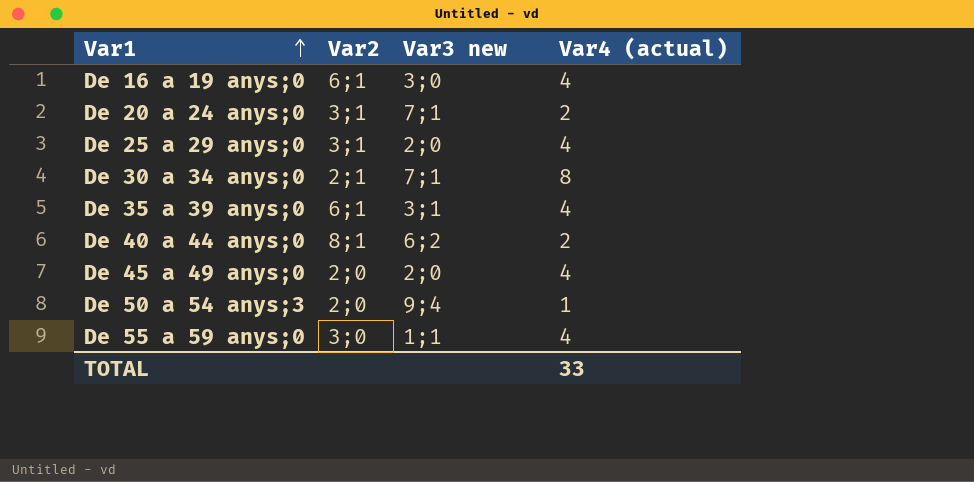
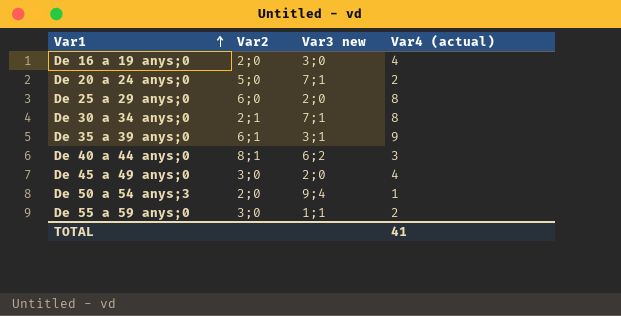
De 16 a 19 anys;0 | Var2: 6;1 -> 2;0
De 20 a 24 anys;0 | Var2: 3;1 -> 5;0
De 25 a 29 anys;0 | Var2: 3;1 -> 6;0
De 25 a 29 anys;0 | Var4 (actual): 4 -> 8
De 35 a 39 anys;0 | Var4 (actual): 4 -> 9
De 40 a 44 anys;0 | Var4 (actual): 2 -> 3
De 45 a 49 anys;0 | Var2: 2;0 -> 3;0
De 55 a 59 anys;0 | Var4 (actual): 4 -> 2
TOTAL | Var4 (actual): 33 -> 41

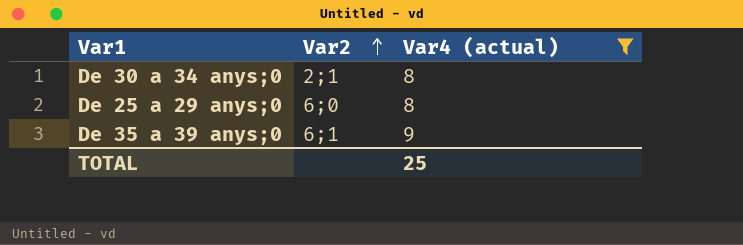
filter: none -> Var4 (actual) >= 8
row order: Var1 ascending -> Var2 ascending
column Var3 new | position: 3 -> none
TOTAL | Var4 (actual): 41 -> 25

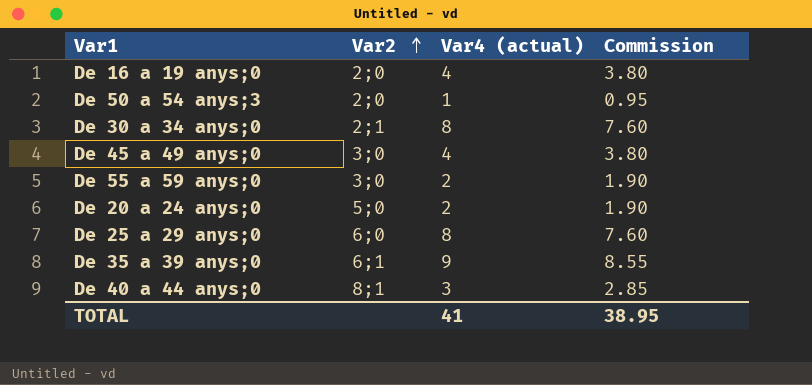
filter: Var4 (actual) >= 8 -> none
column Commission | formula: none -> [Var4 (actual)] * 0.95
TOTAL | Var4 (actual): 25 -> 41

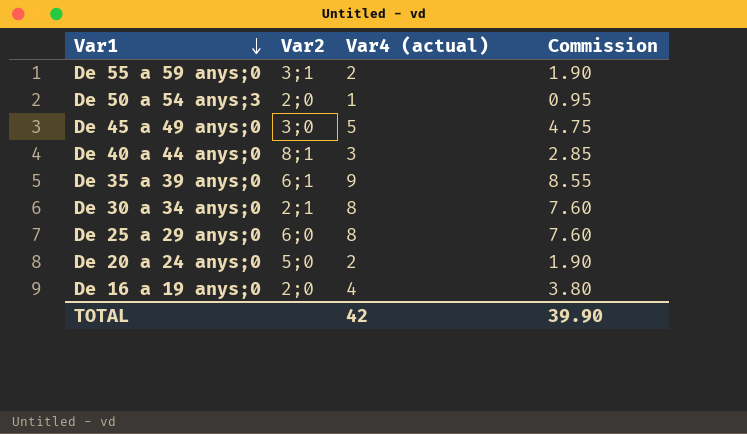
row order: Var2 ascending -> Var1 descending
De 55 a 59 anys;0 | Var2: 3;0 -> 3;1
De 45 a 49 anys;0 | Var4 (actual): 4 -> 5
De 45 a 49 anys;0 | Commission: 3.80 -> 4.75
TOTAL | Var4 (actual): 41 -> 42
TOTAL | Commission: 38.95 -> 39.90

